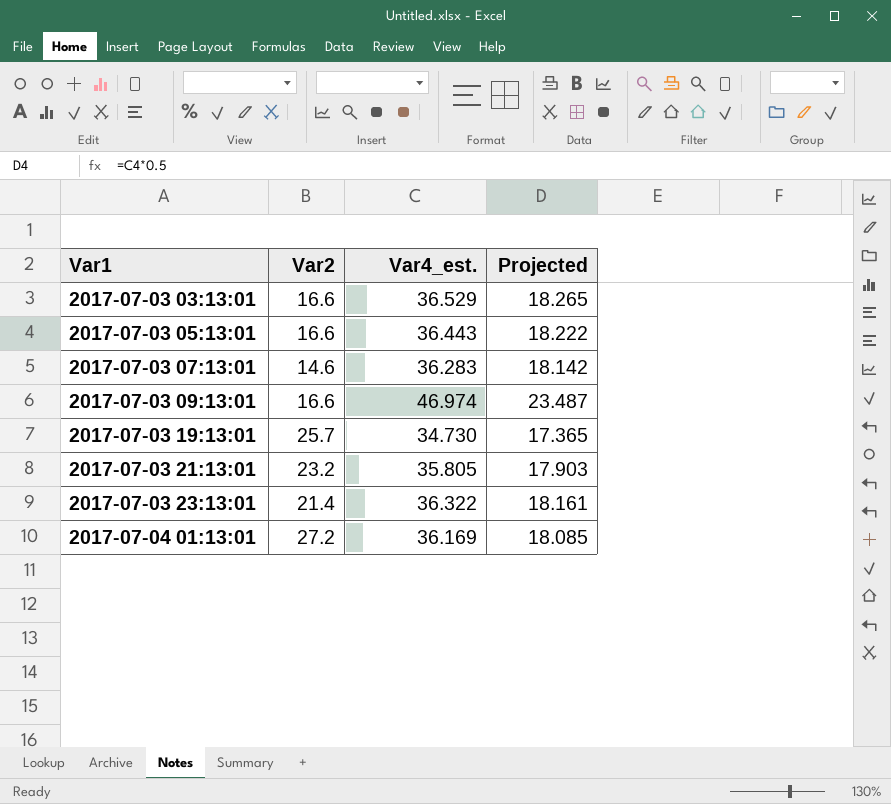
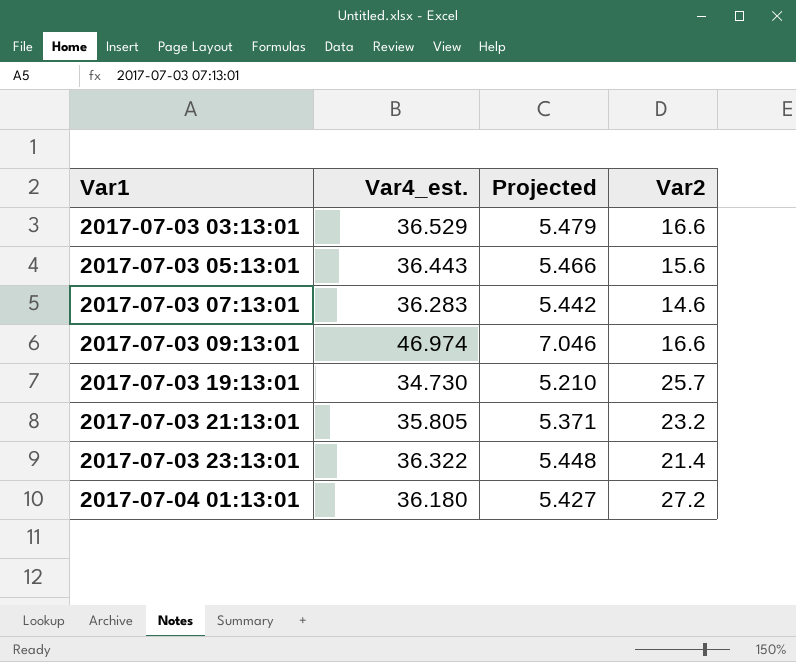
column Projected | formula: [Var4_est.] * 0.5 -> [Var4_est.] * 0.15
column Var2 | position: 2 -> 4
2017-07-03 05:13:01 | Var2: 16.6 -> 15.6
2017-07-04 01:13:01 | Var4_est.: 36.169 -> 36.180

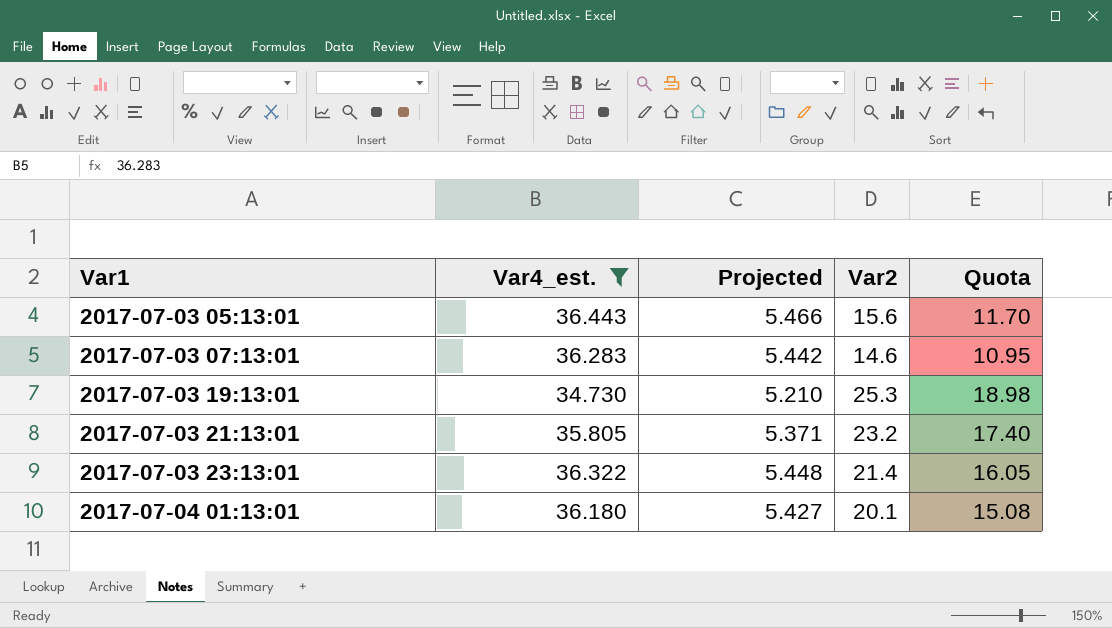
filter: none -> Var4_est. <= 36.443
column Quota | formula: none -> [Var2] * 0.75
2017-07-03 19:13:01 | Var2: 25.7 -> 25.3
2017-07-04 01:13:01 | Var2: 27.2 -> 20.1

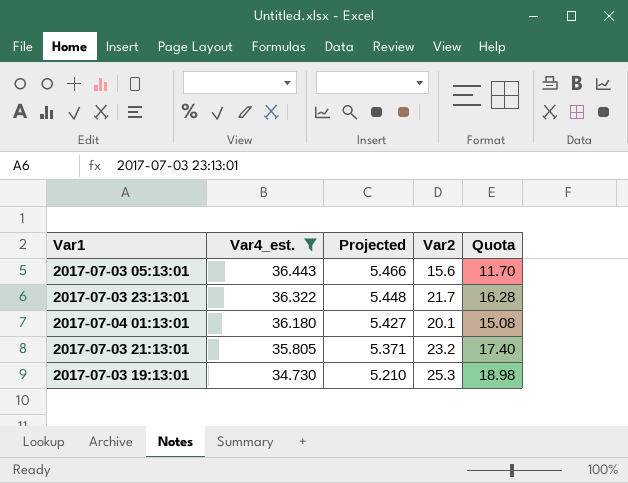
row order: Var1 ascending -> Var4_est. descending
row 2017-07-03 07:13:01: 36.283 | 5.442 | 14.6 | 10.95 -> none
2017-07-03 23:13:01 | Var2: 21.4 -> 21.7
2017-07-03 23:13:01 | Quota: 16.05 -> 16.28

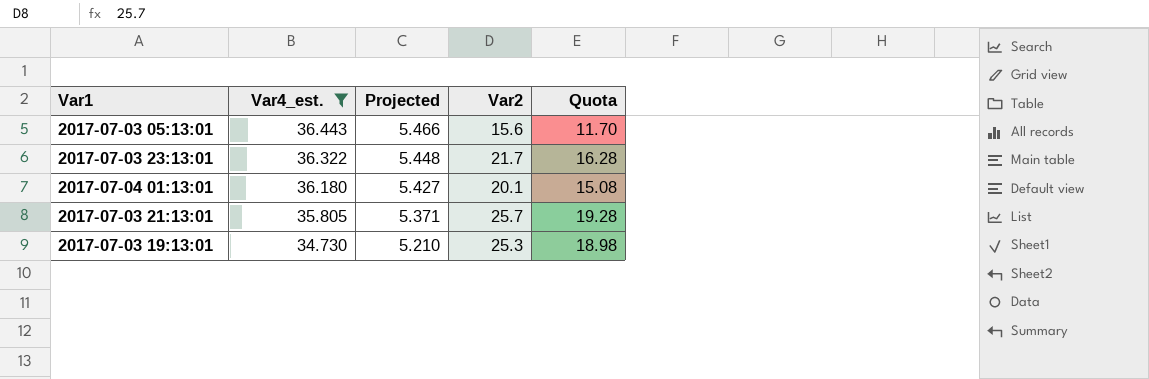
2017-07-03 21:13:01 | Var2: 23.2 -> 25.7
2017-07-03 21:13:01 | Quota: 17.40 -> 19.28

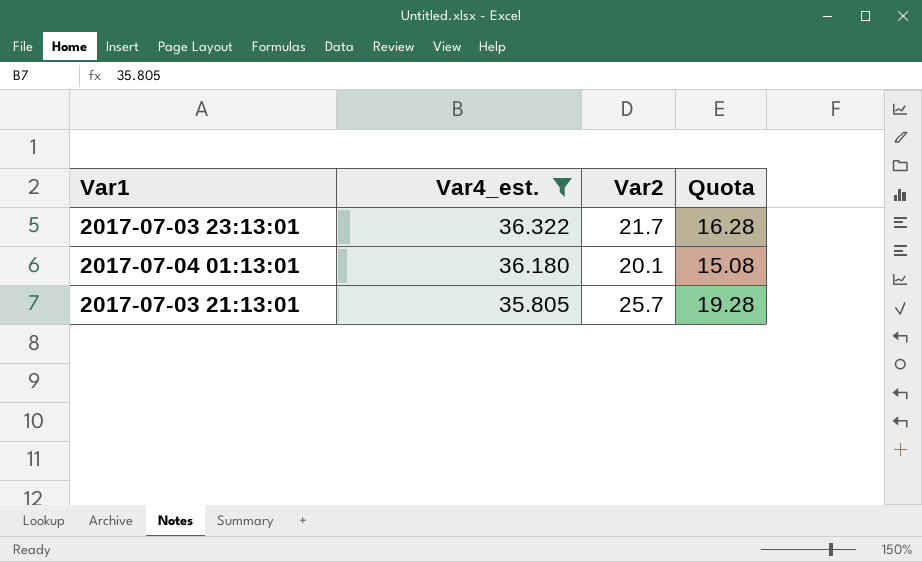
column Projected | formula: [Var4_est.] * 0.15 -> none
row 2017-07-03 05:13:01: 36.443 | 5.466 | 15.6 | 11.70 -> none
row 2017-07-03 19:13:01: 34.730 | 5.210 | 25.3 | 18.98 -> none

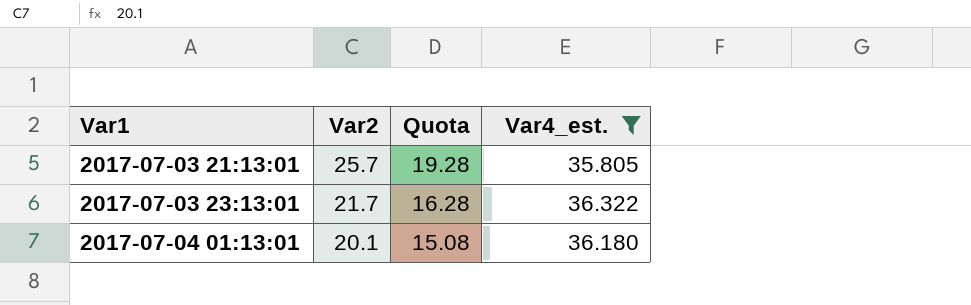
row order: Var4_est. descending -> Var1 ascending
column Var4_est. | position: 2 -> 4

